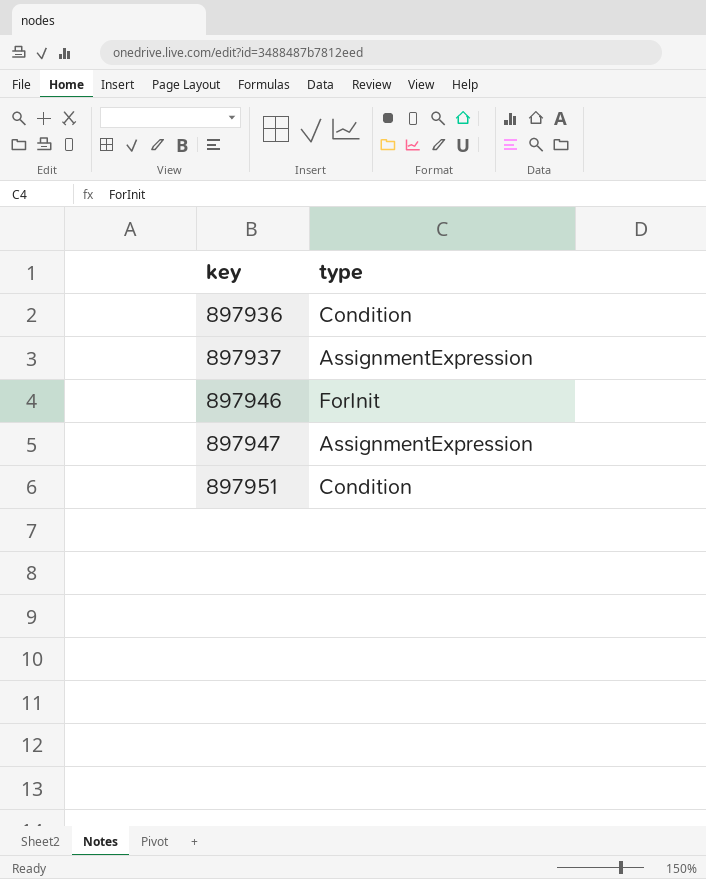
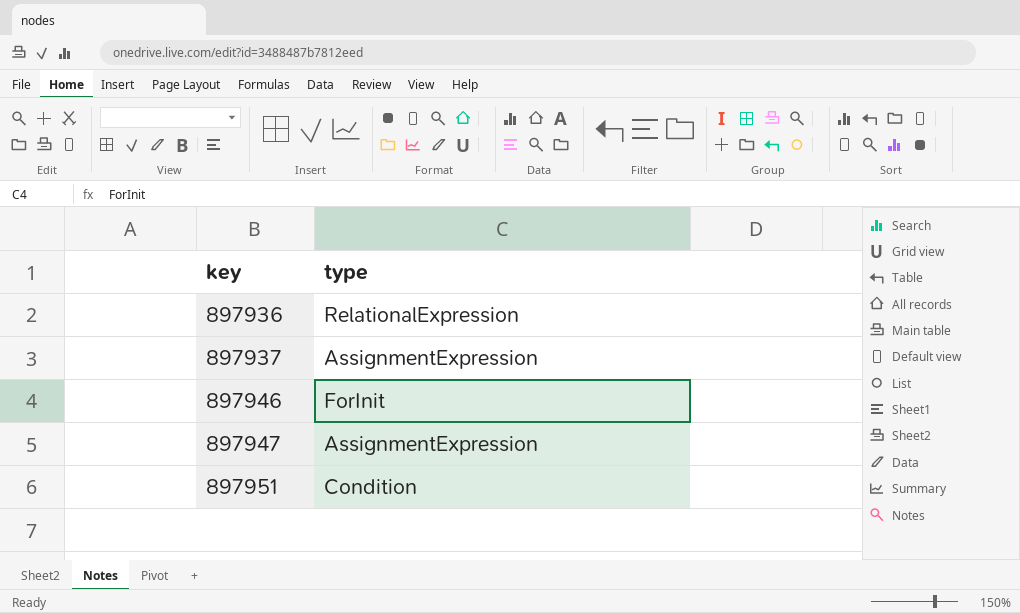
897936 | type: Condition -> RelationalExpression

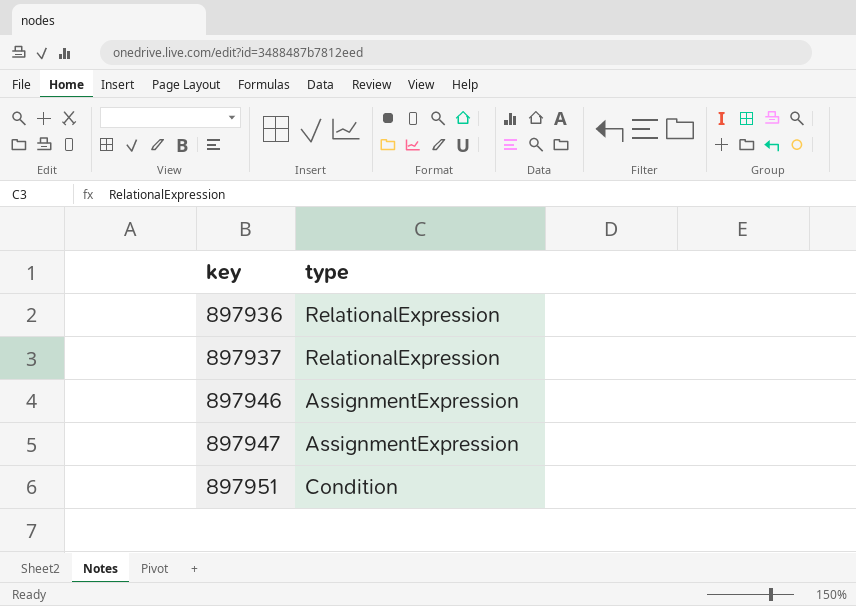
897937 | type: AssignmentExpression -> RelationalExpression
897946 | type: ForInit -> AssignmentExpression

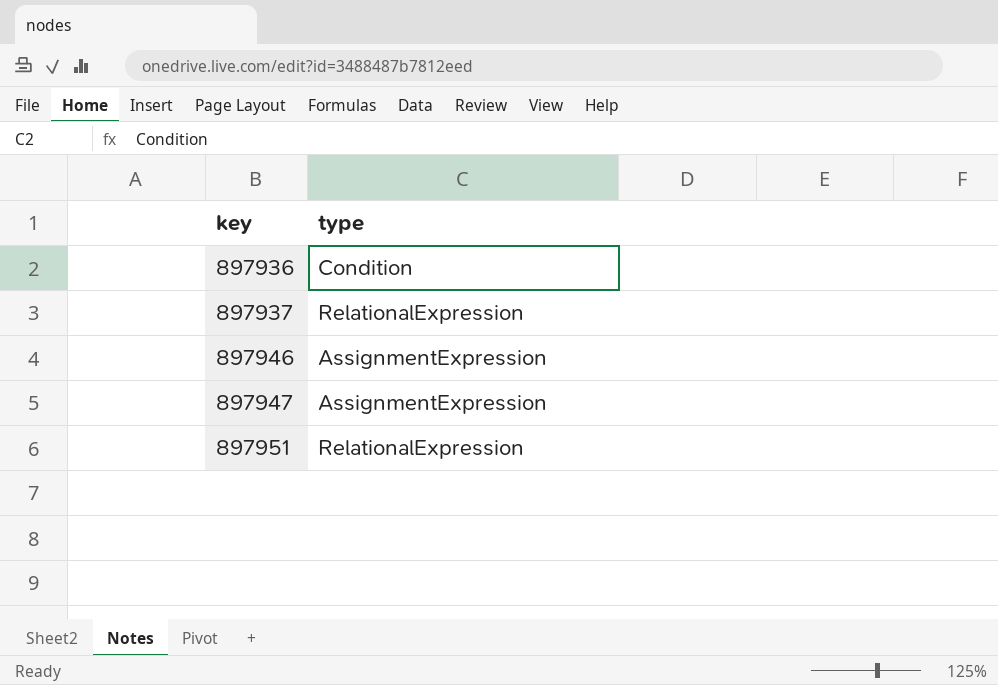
897936 | type: RelationalExpression -> Condition
897951 | type: Condition -> RelationalExpression

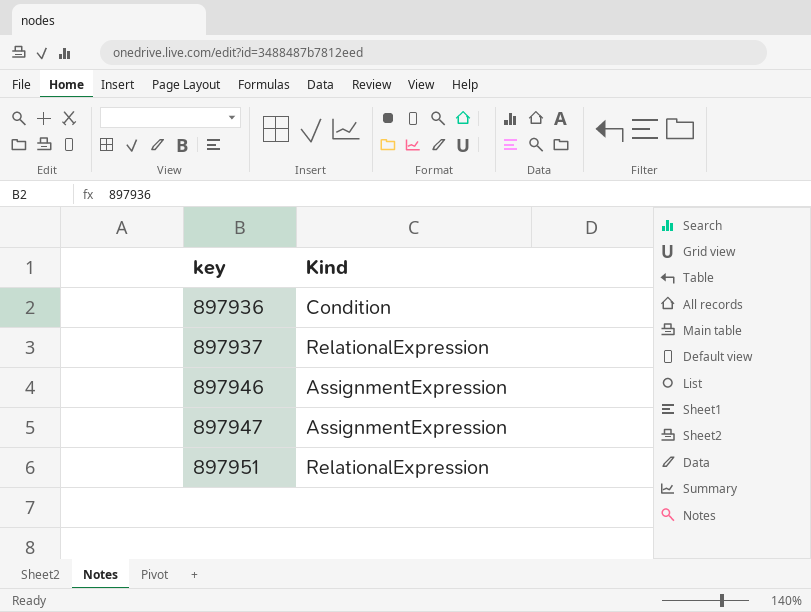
column name: type -> Kind

